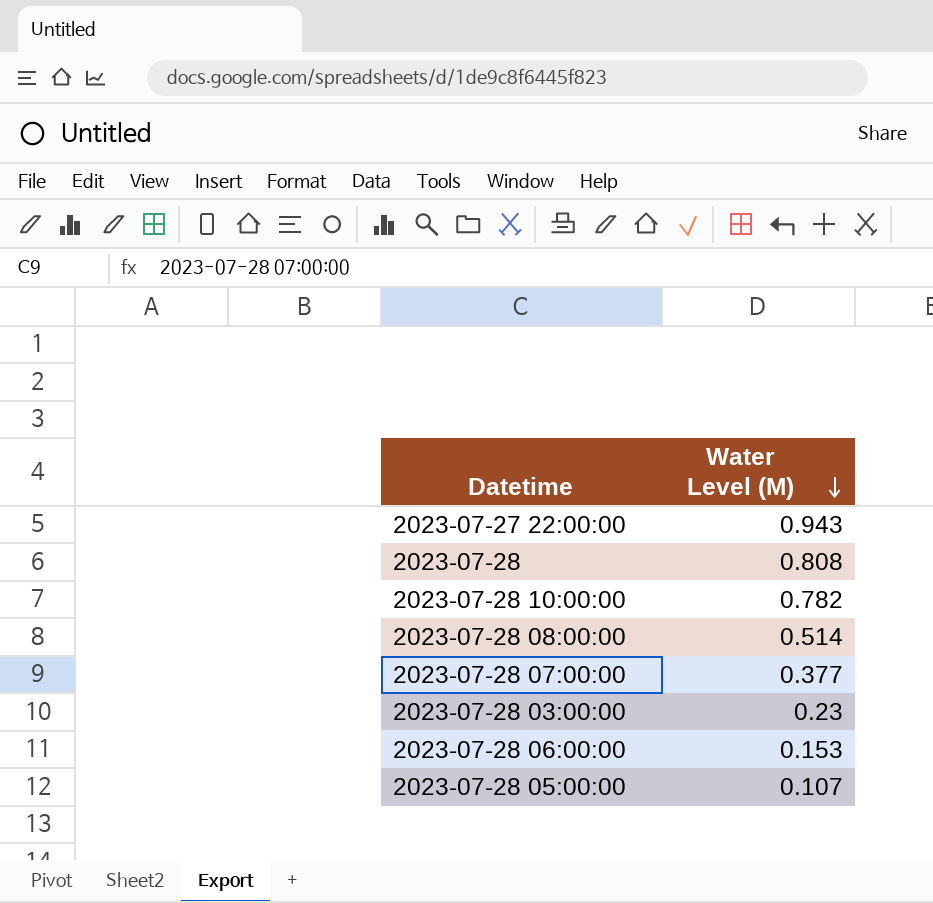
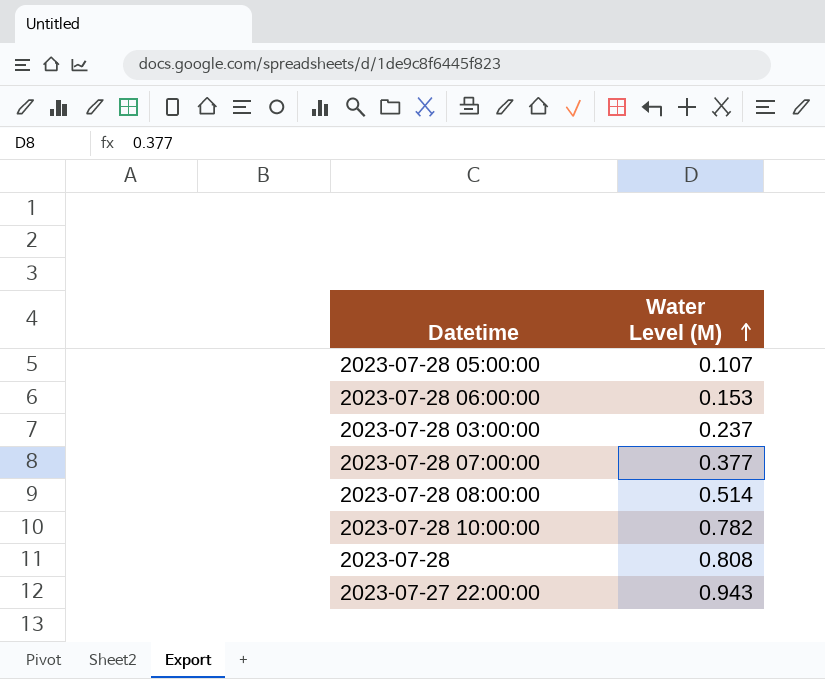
row order: Water Level (M) descending -> Water Level (M) ascending
2023-07-28 03:00:00 | Water Level (M): 0.23 -> 0.237

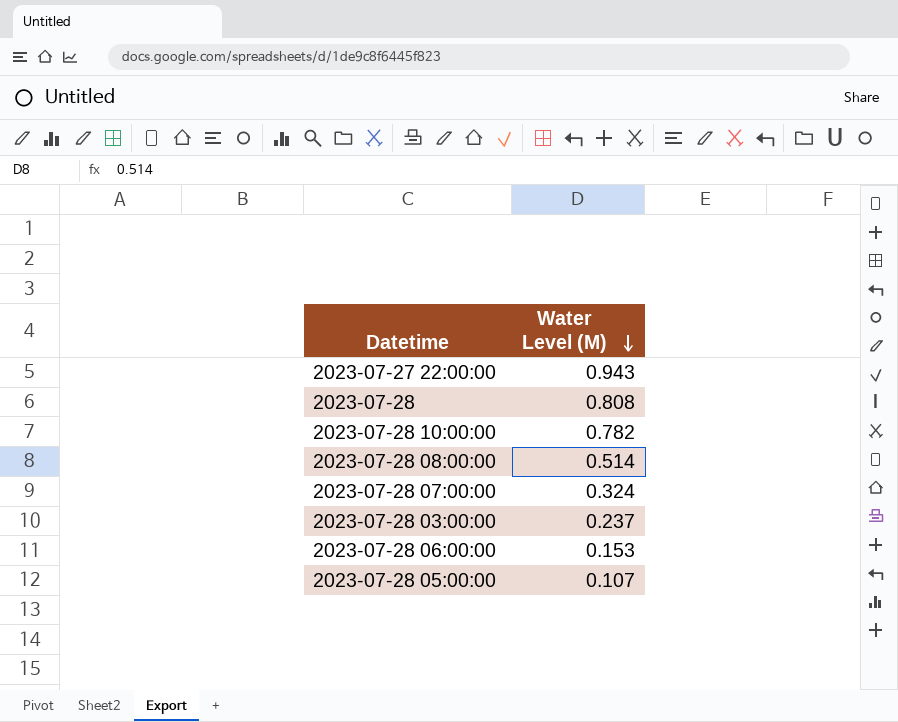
row order: Water Level (M) ascending -> Water Level (M) descending
2023-07-28 07:00:00 | Water Level (M): 0.377 -> 0.324

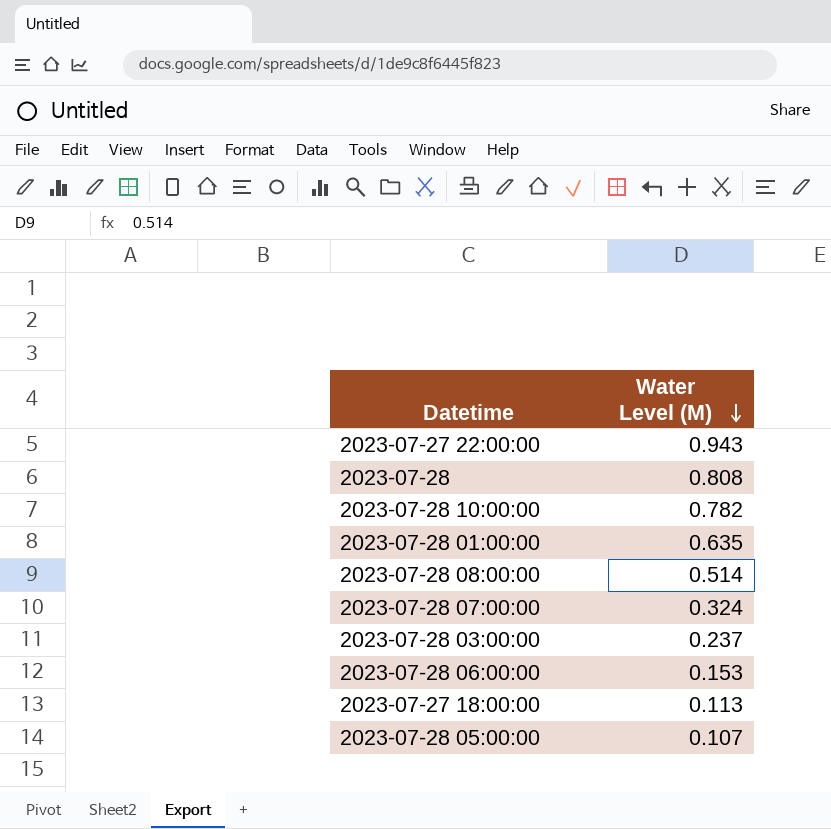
row 2023-07-28 01:00:00: none -> 0.635
row 2023-07-27 18:00:00: none -> 0.113

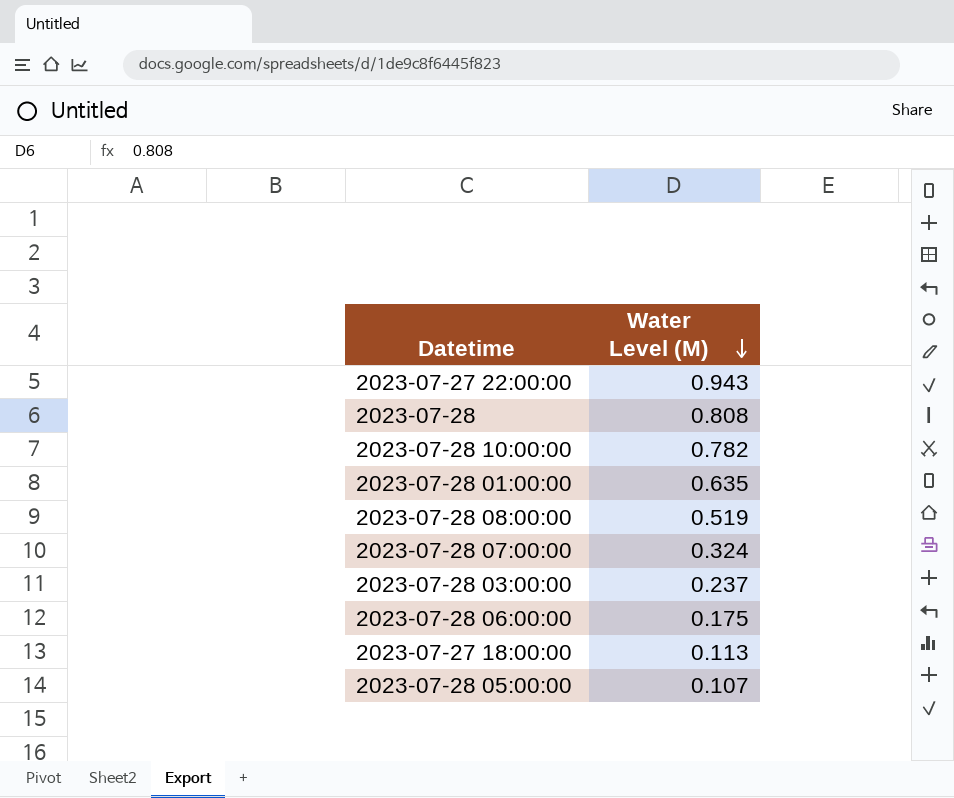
2023-07-28 08:00:00 | Water Level (M): 0.514 -> 0.519
2023-07-28 06:00:00 | Water Level (M): 0.153 -> 0.175

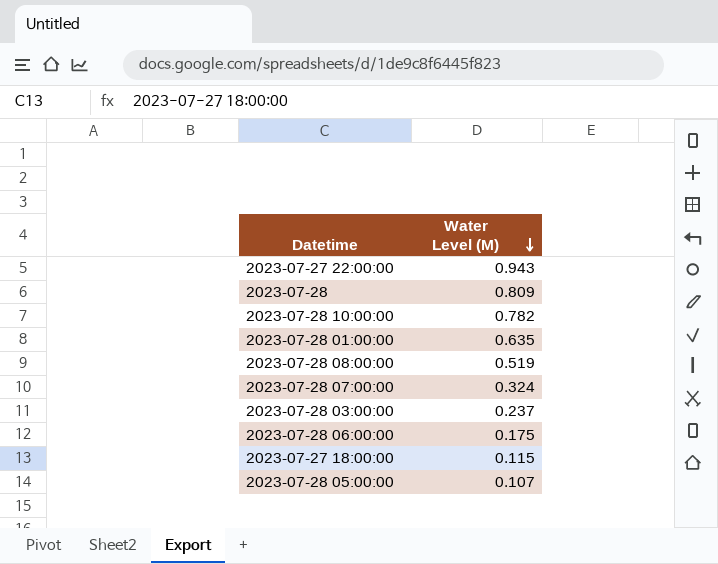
2023-07-28 | Water Level (M): 0.808 -> 0.809
2023-07-27 18:00:00 | Water Level (M): 0.113 -> 0.115

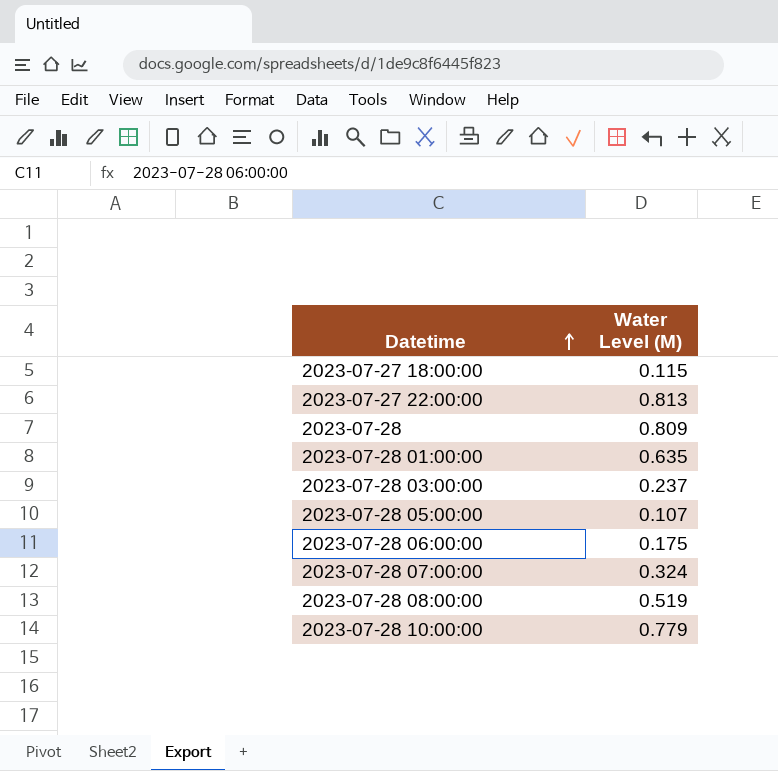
row order: Water Level (M) descending -> Datetime ascending
2023-07-27 22:00:00 | Water Level (M): 0.943 -> 0.813
2023-07-28 10:00:00 | Water Level (M): 0.782 -> 0.779

